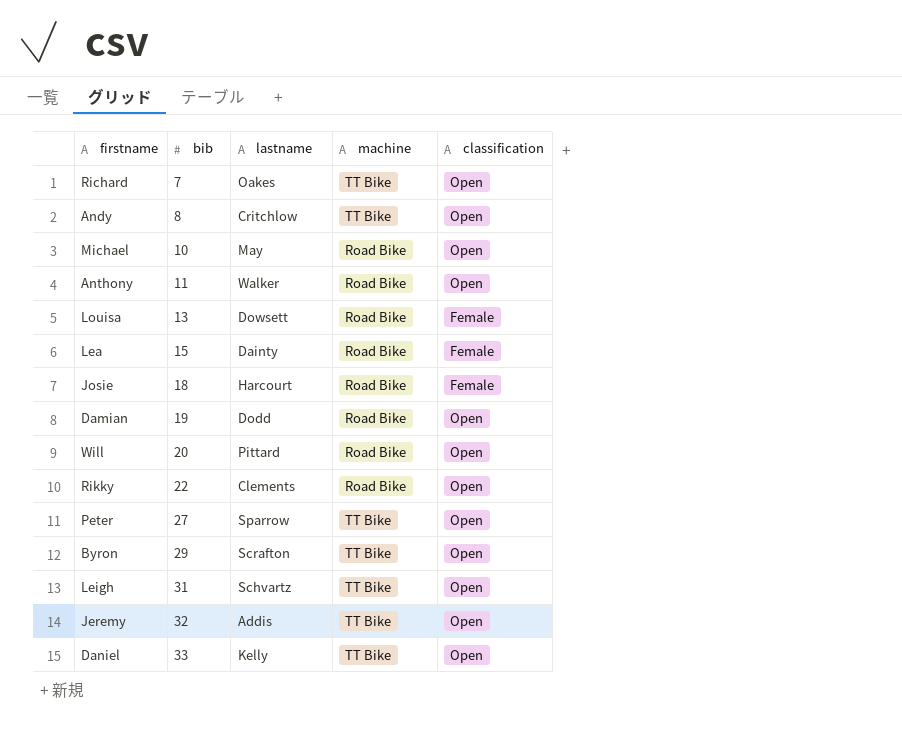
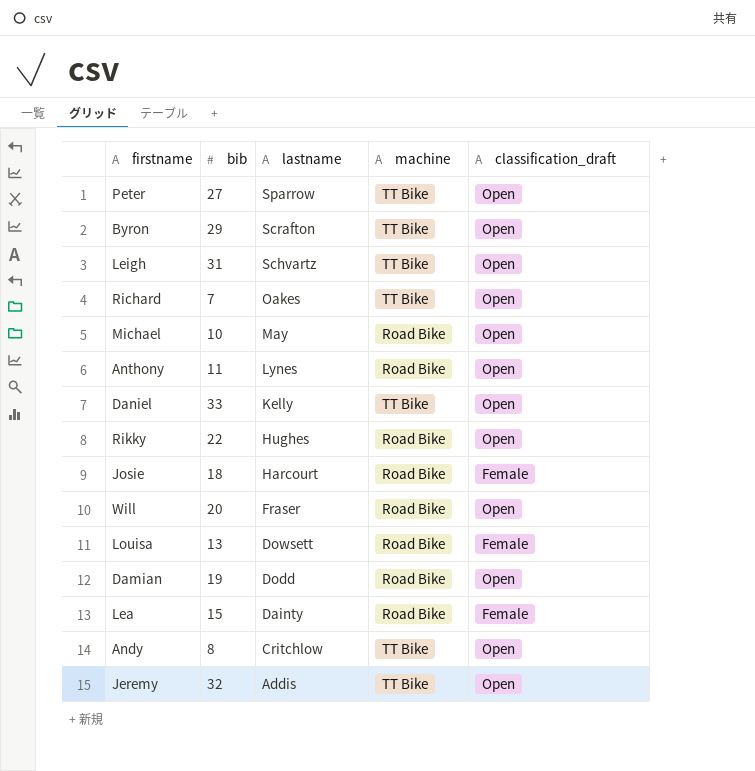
row order: bib ascending -> lastname descending
column name: classification -> classification_draft
Anthony | lastname: Walker -> Lynes
Rikky | lastname: Clements -> Hughes
Will | lastname: Pittard -> Fraser

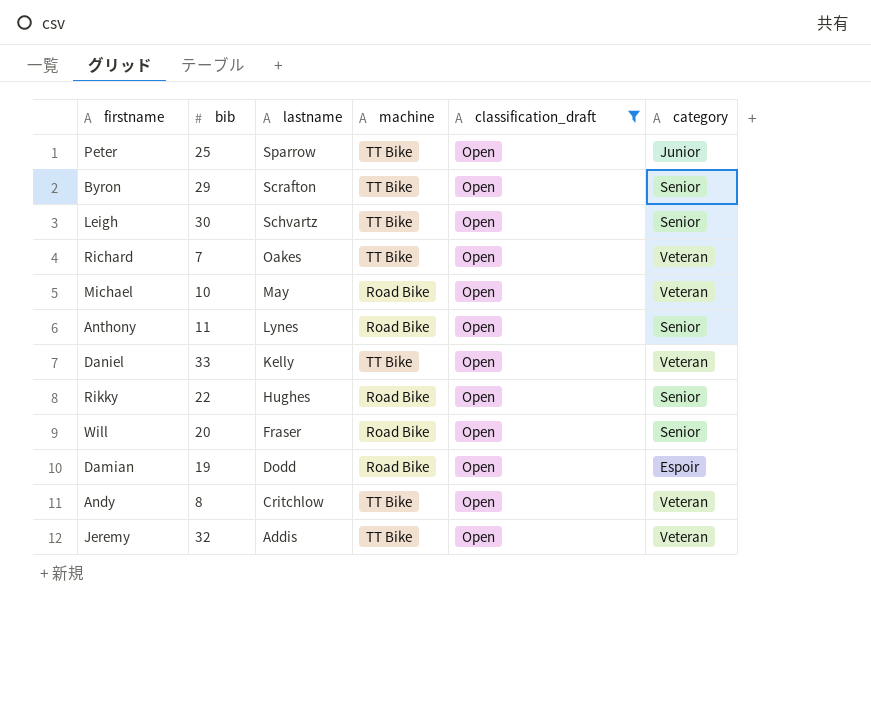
filter: none -> classification_draft = Open
column category | position: none -> 6
Peter | bib: 27 -> 25
Leigh | bib: 31 -> 30

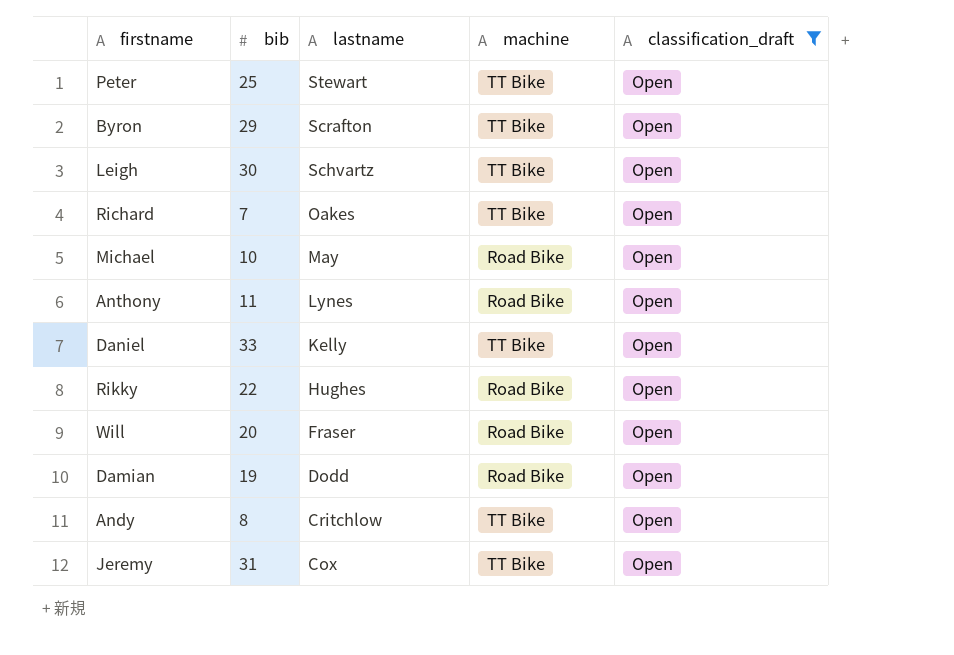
column category | position: 6 -> none
Peter | lastname: Sparrow -> Stewart
Jeremy | bib: 32 -> 31
Jeremy | lastname: Addis -> Cox

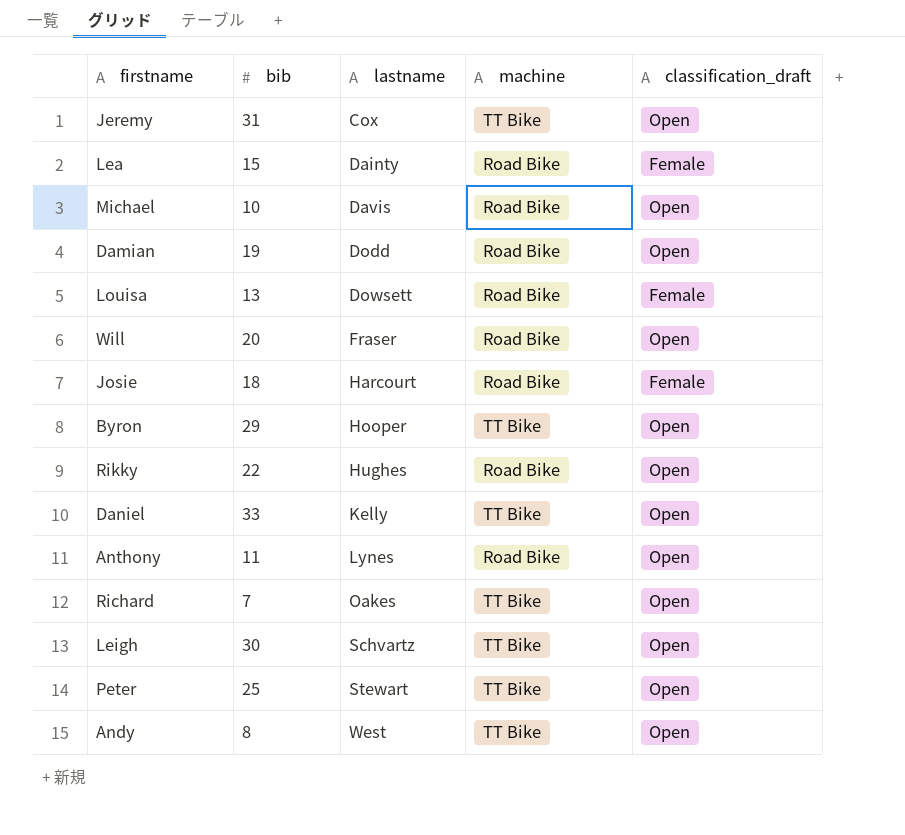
filter: classification_draft = Open -> none
row order: lastname descending -> lastname ascending
Michael | lastname: May -> Davis
Byron | lastname: Scrafton -> Hooper
Andy | lastname: Critchlow -> West

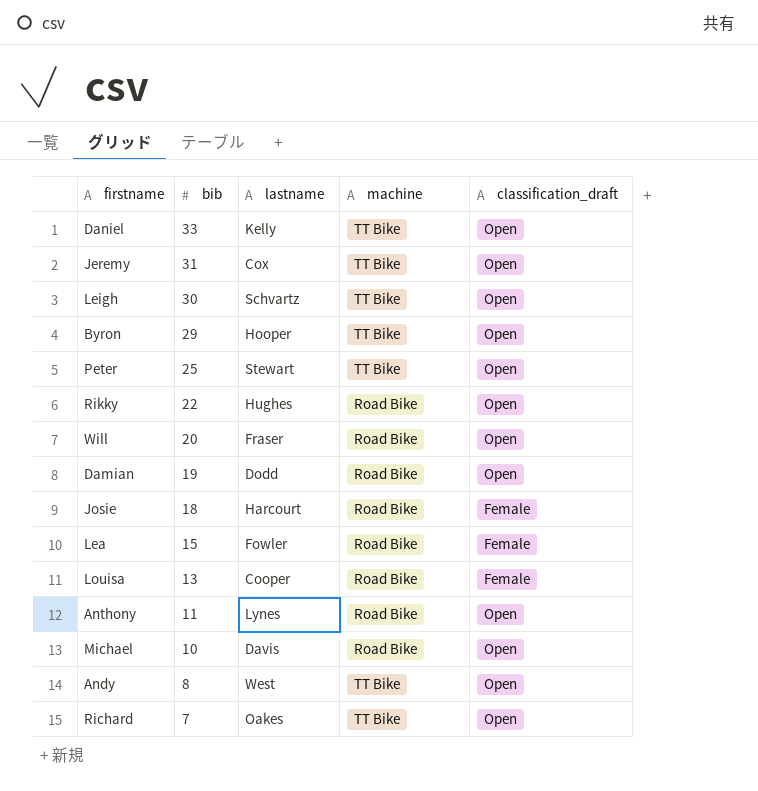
row order: lastname ascending -> bib descending
Lea | lastname: Dainty -> Fowler
Louisa | lastname: Dowsett -> Cooper

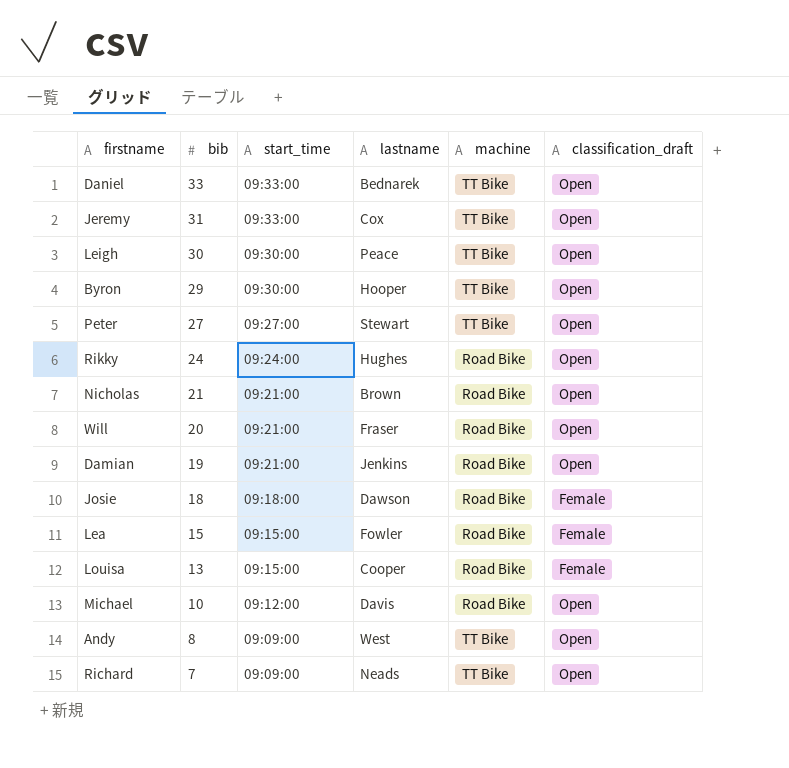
column start_time | position: none -> 3
row Anthony: 11 | Lynes | Road Bike | Open -> none
Daniel | lastname: Kelly -> Bednarek
Leigh | lastname: Schvartz -> Peace
Peter | bib: 25 -> 27
Rikky | bib: 22 -> 24
row Nicholas: none -> 21 | 09:21:00 | Brown | Road Bike | Open
Damian | lastname: Dodd -> Jenkins
Josie | lastname: Harcourt -> Dawson
Richard | lastname: Oakes -> Neads

